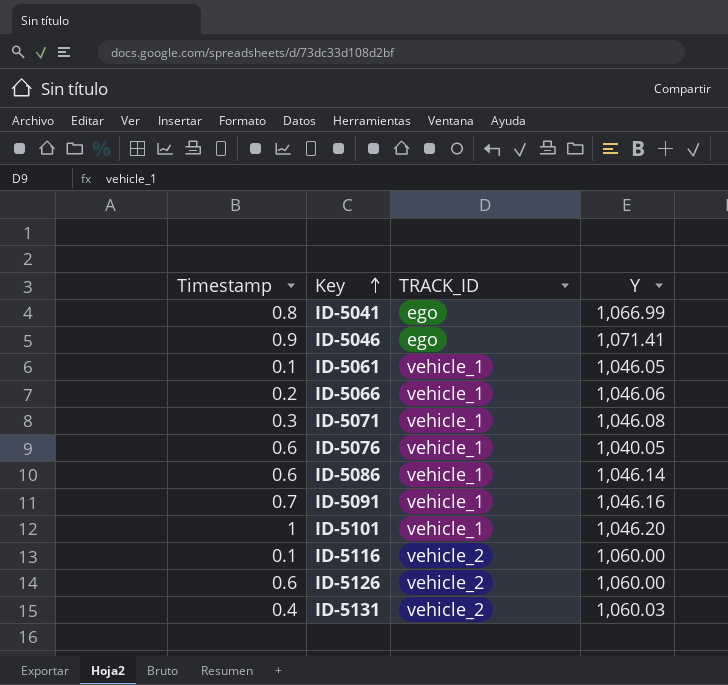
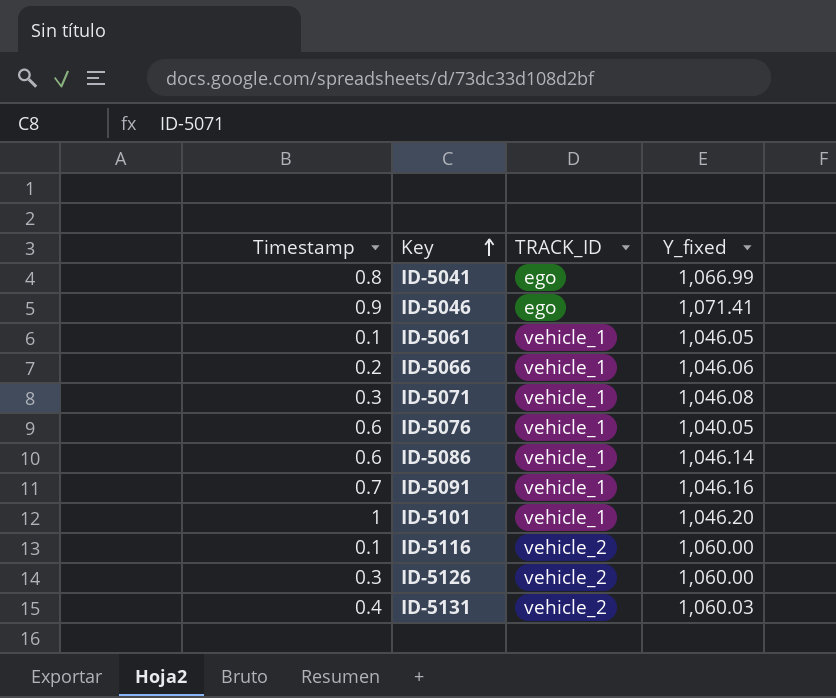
column name: Y -> Y_fixed
ID-5126 | Timestamp: 0.6 -> 0.3

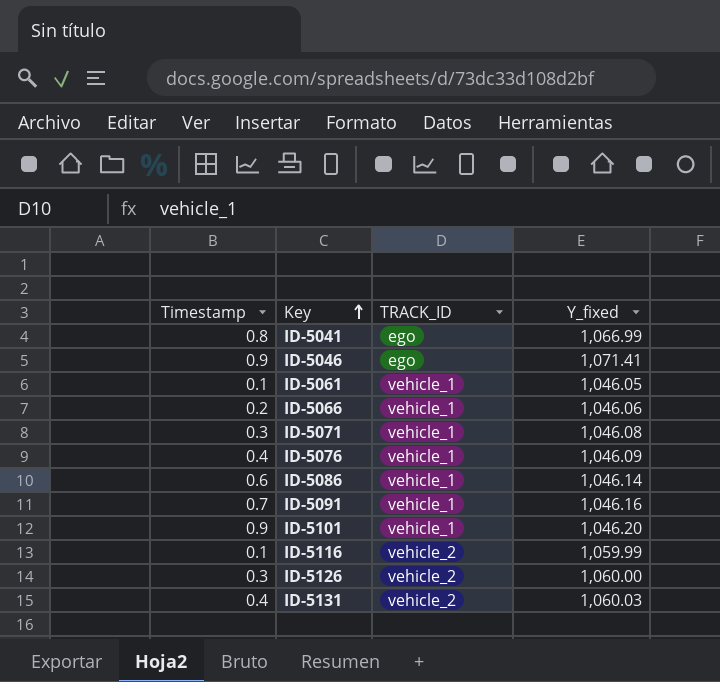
ID-5076 | Timestamp: 0.6 -> 0.4
ID-5076 | Y_fixed: 1,040.05 -> 1,046.09
ID-5101 | Timestamp: 1 -> 0.9
ID-5116 | Y_fixed: 1,060.00 -> 1,059.99

